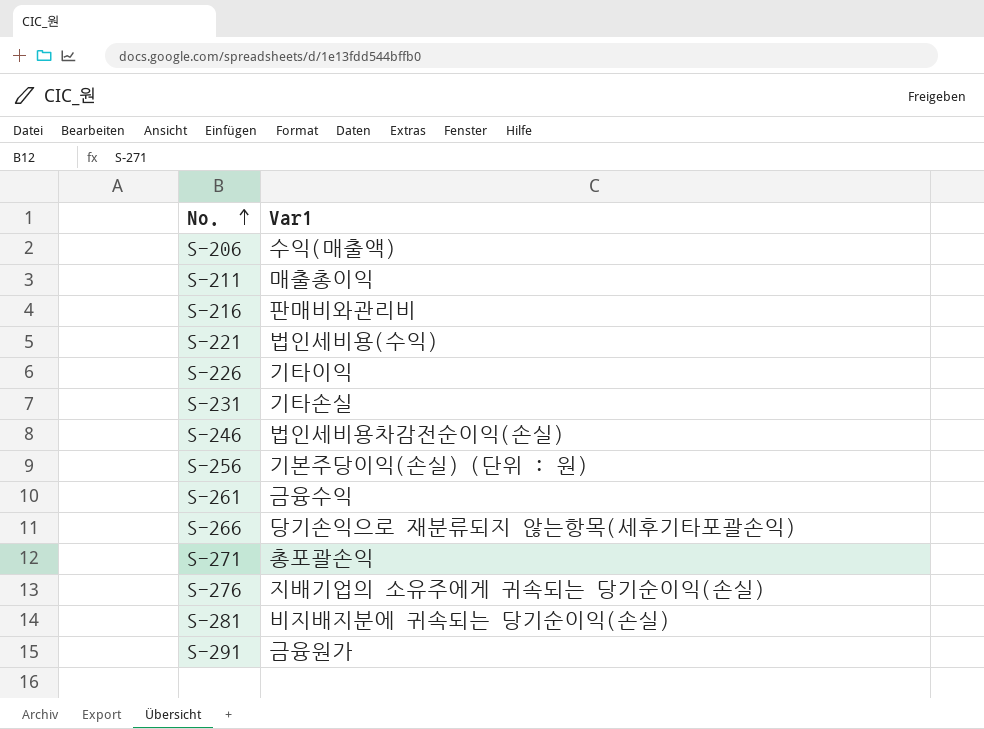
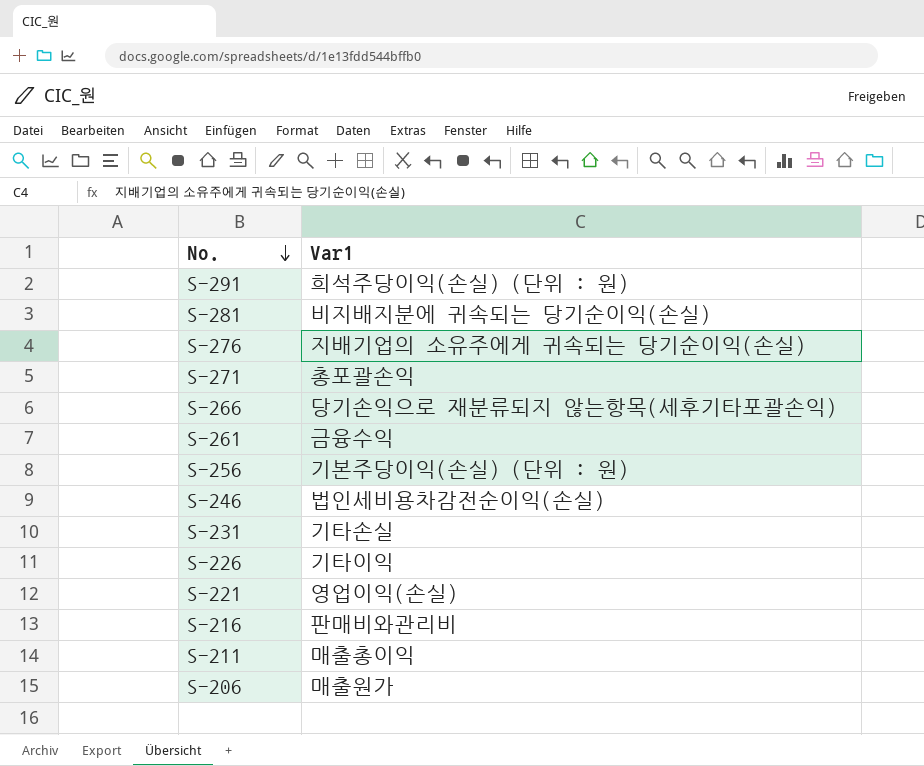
row order: No. ascending -> No. descending
S-291 | Var1: 금융원가 -> 희석주당이익(손실) (단위 : 원)
S-221 | Var1: 법인세비용(수익) -> 영업이익(손실)
S-206 | Var1: 수익(매출액) -> 매출원가

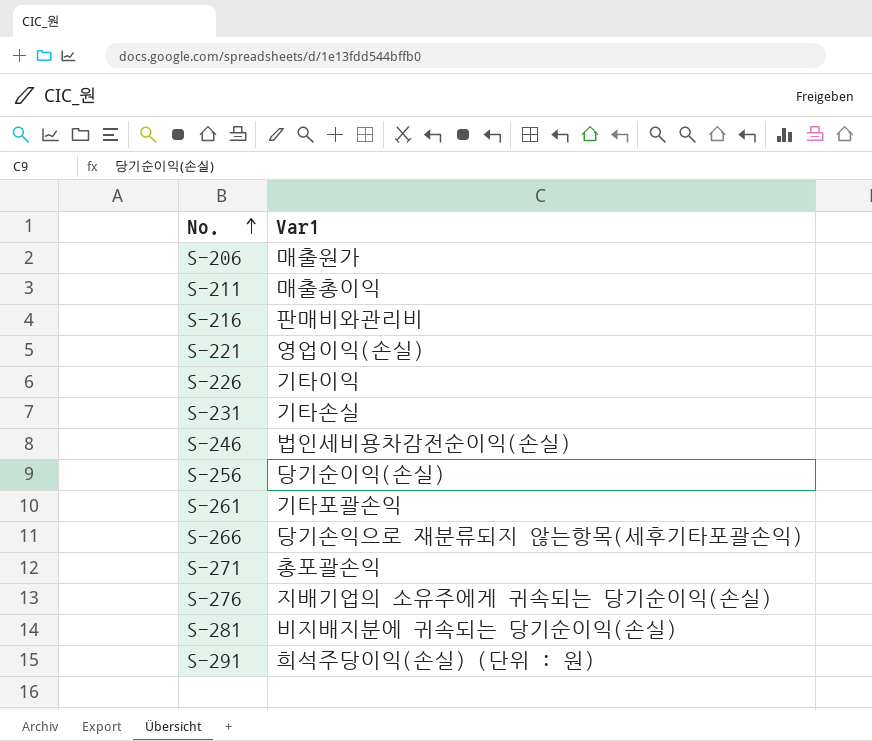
row order: No. descending -> No. ascending
S-256 | Var1: 기본주당이익(손실) (단위 : 원) -> 당기순이익(손실)
S-261 | Var1: 금융수익 -> 기타포괄손익

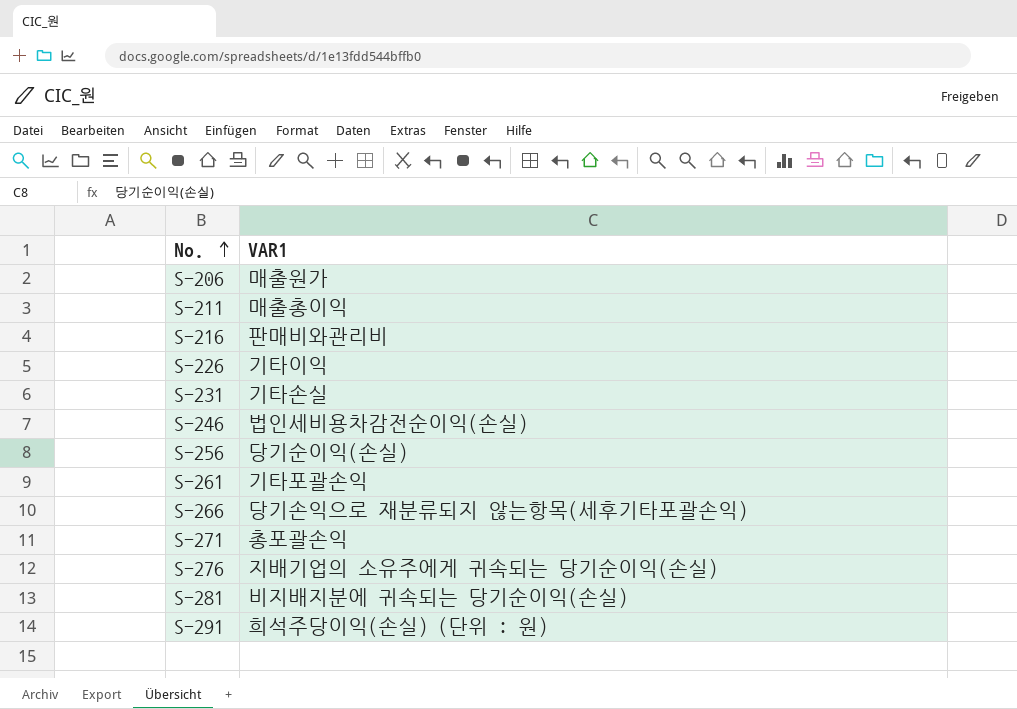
column name: Var1 -> VAR1
row S-221: 영업이익(손실) -> none

